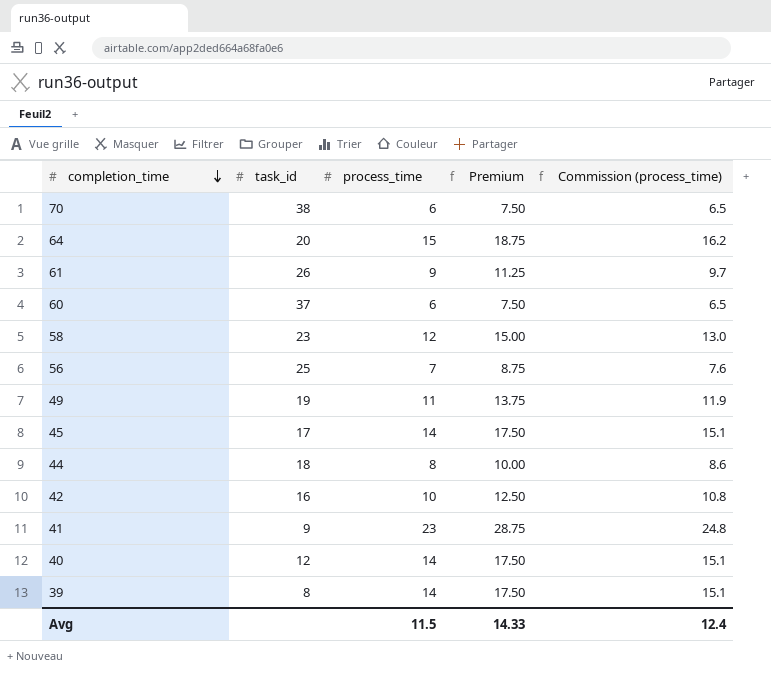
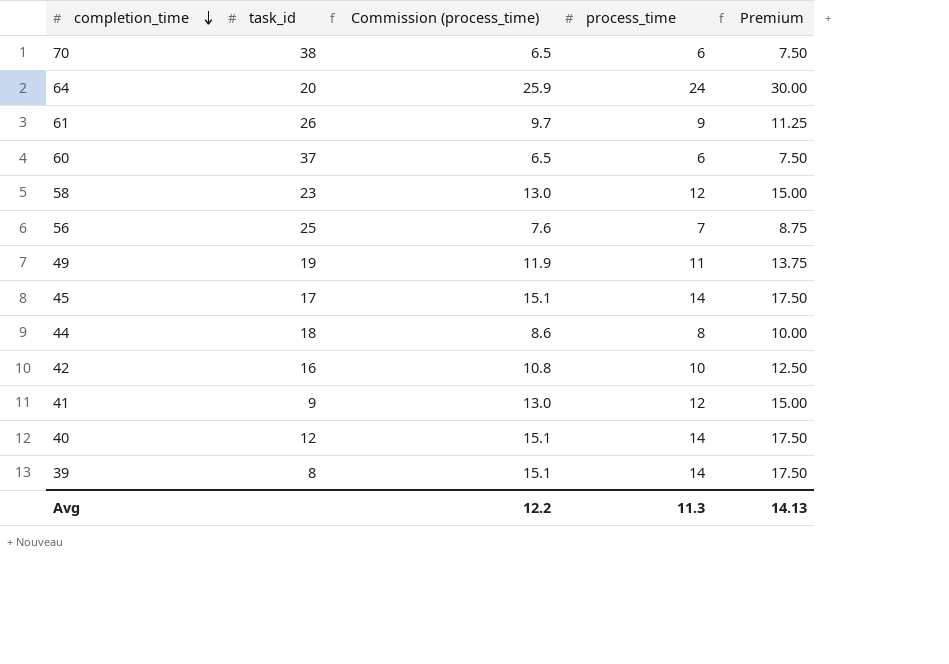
column Commission (process_time) | position: 5 -> 3
64 | Commission (process_time): 16.2 -> 25.9
64 | process_time: 15 -> 24
64 | Premium: 18.75 -> 30.00
41 | Commission (process_time): 24.8 -> 13.0
41 | process_time: 23 -> 12
41 | Premium: 28.75 -> 15.00
Avg | Commission (process_time): 12.4 -> 12.2
Avg | process_time: 11.5 -> 11.3
Avg | Premium: 14.33 -> 14.13

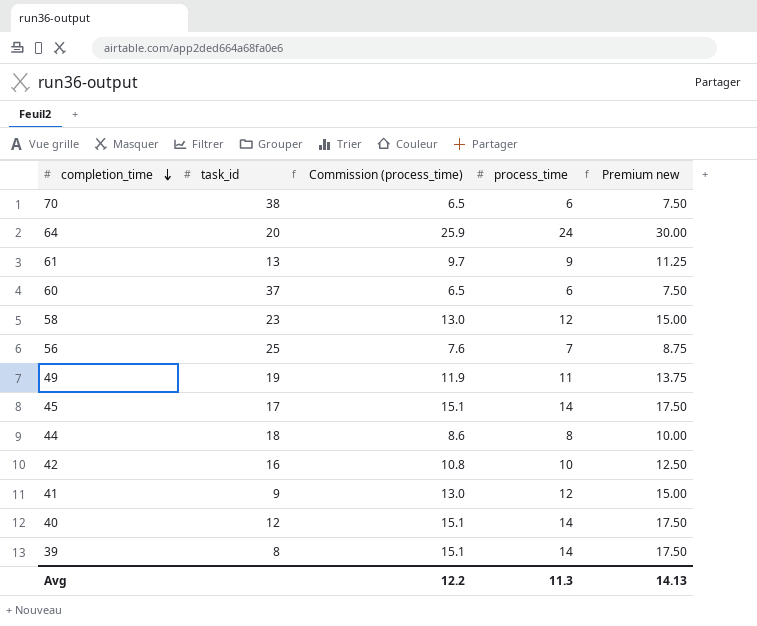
column name: Premium -> Premium new
61 | task_id: 26 -> 13

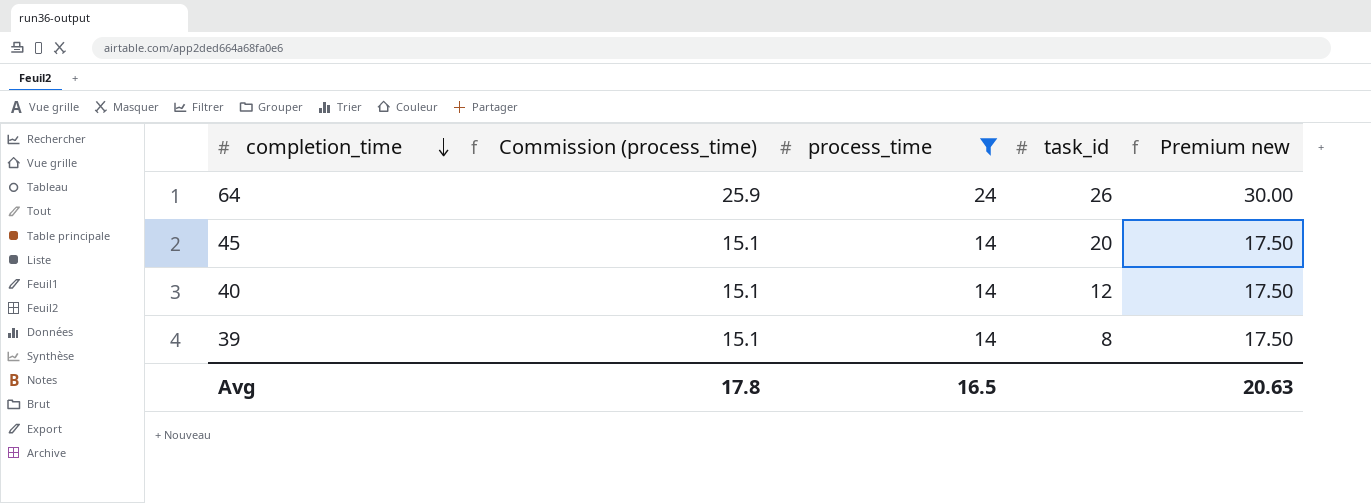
filter: none -> process_time >= 14
column task_id | position: 2 -> 4
64 | task_id: 20 -> 26
45 | task_id: 17 -> 20
Avg | Commission (process_time): 12.2 -> 17.8
Avg | process_time: 11.3 -> 16.5
Avg | Premium new: 14.13 -> 20.63

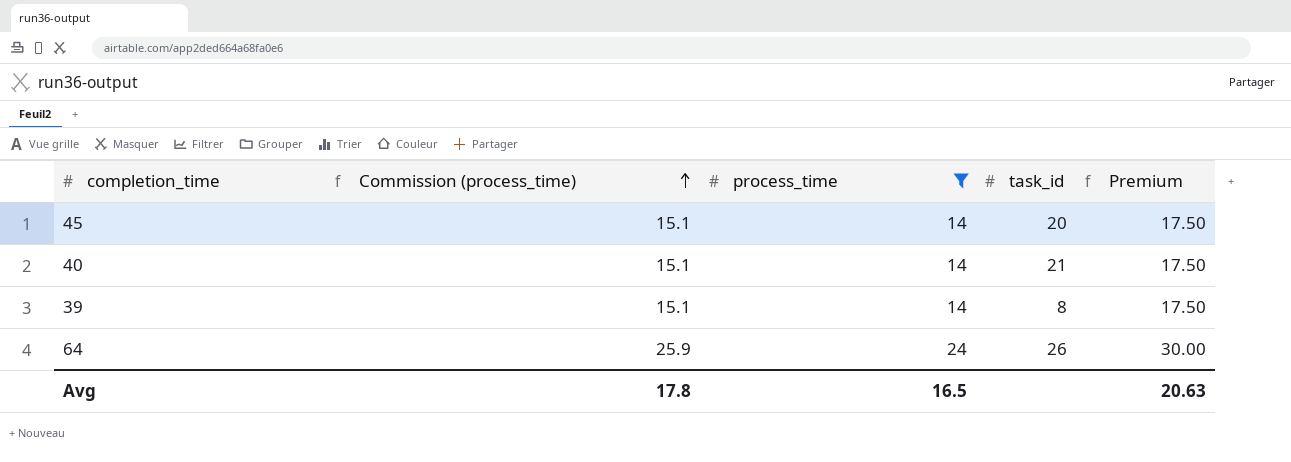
row order: completion_time descending -> Commission (process_time) ascending
column name: Premium new -> Premium
40 | task_id: 12 -> 21

